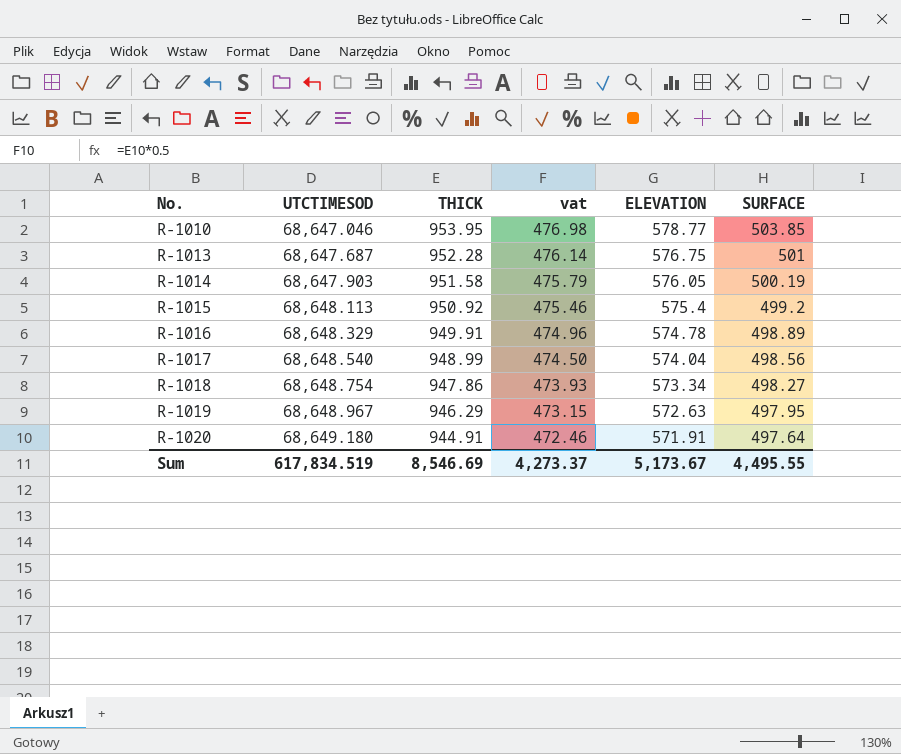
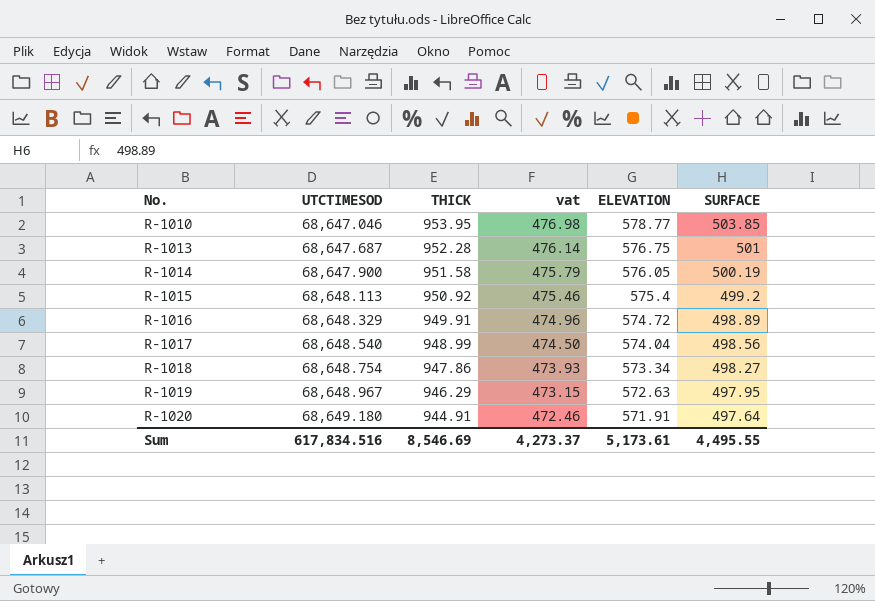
R-1014 | UTCTIMESOD: 68,647.903 -> 68,647.900
R-1016 | ELEVATION: 574.78 -> 574.72
Sum | UTCTIMESOD: 617,834.519 -> 617,834.516
Sum | ELEVATION: 5,173.67 -> 5,173.61

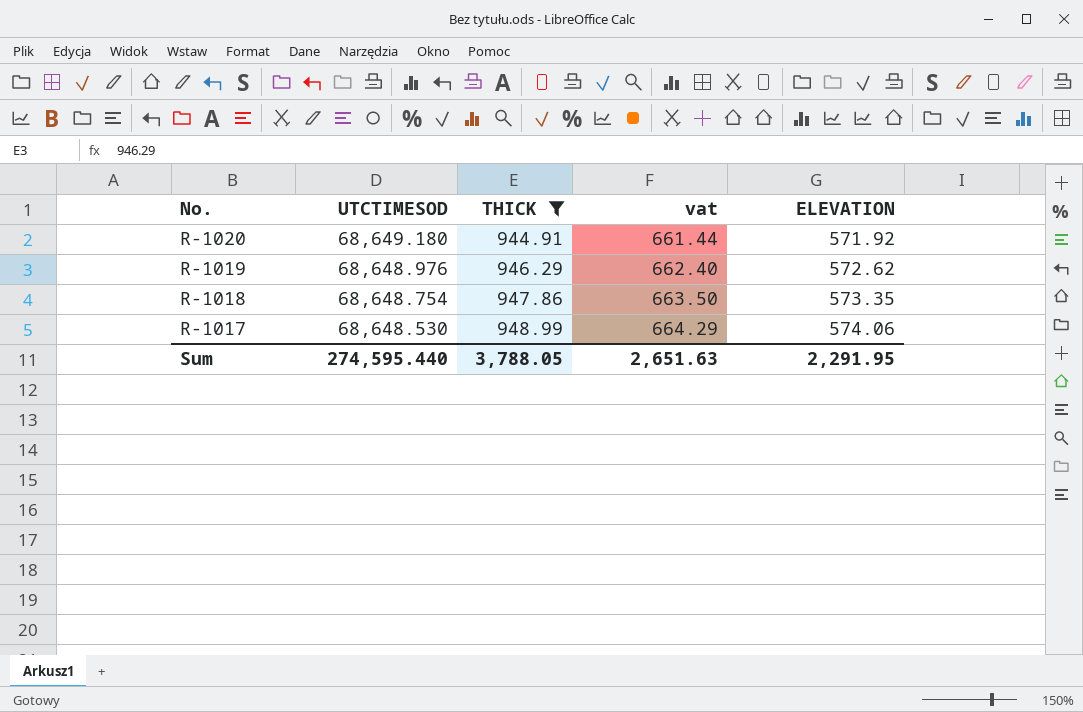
filter: none -> THICK <= 948.99
row order: No. ascending -> No. descending
column SURFACE | position: 6 -> none
column vat | formula: [THICK] * 0.5 -> [THICK] * 0.7
R-1020 | ELEVATION: 571.91 -> 571.92
R-1019 | UTCTIMESOD: 68,648.967 -> 68,648.976
R-1019 | ELEVATION: 572.63 -> 572.62
R-1018 | ELEVATION: 573.34 -> 573.35
R-1017 | UTCTIMESOD: 68,648.540 -> 68,648.530
R-1017 | ELEVATION: 574.04 -> 574.06
Sum | UTCTIMESOD: 617,834.516 -> 274,595.440
Sum | THICK: 8,546.69 -> 3,788.05
Sum | vat: 4,273.37 -> 2,651.63
Sum | ELEVATION: 5,173.61 -> 2,291.95

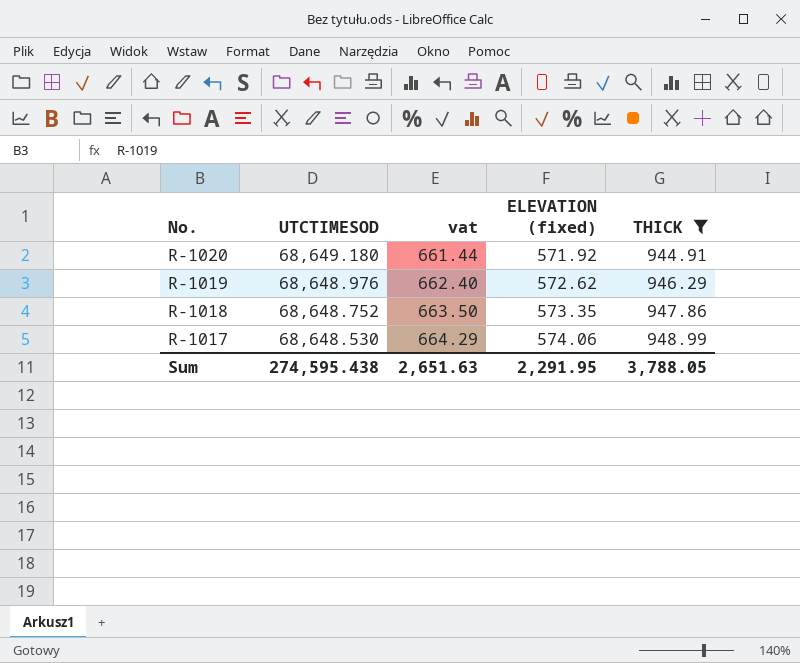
column name: ELEVATION -> ELEVATION (fixed)
column THICK | position: 3 -> 5
R-1018 | UTCTIMESOD: 68,648.754 -> 68,648.752
Sum | UTCTIMESOD: 274,595.440 -> 274,595.438

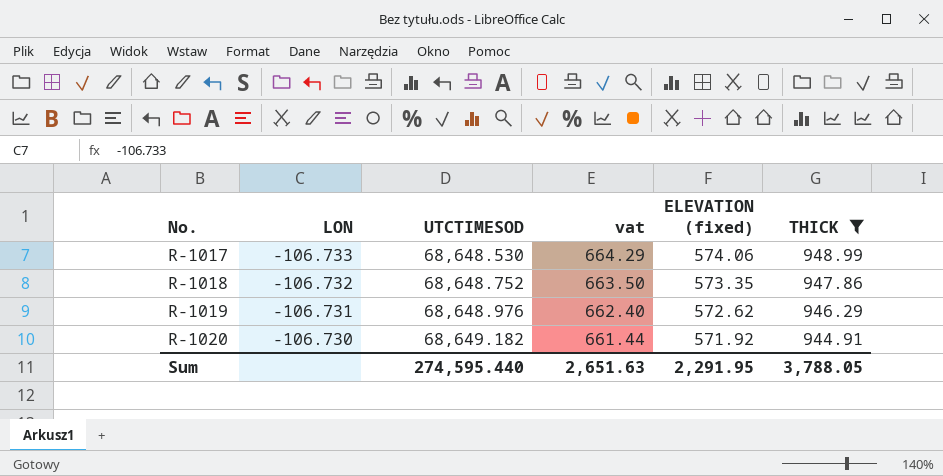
row order: No. descending -> No. ascending
column LON | position: none -> 2
R-1020 | UTCTIMESOD: 68,649.180 -> 68,649.182
Sum | UTCTIMESOD: 274,595.438 -> 274,595.440

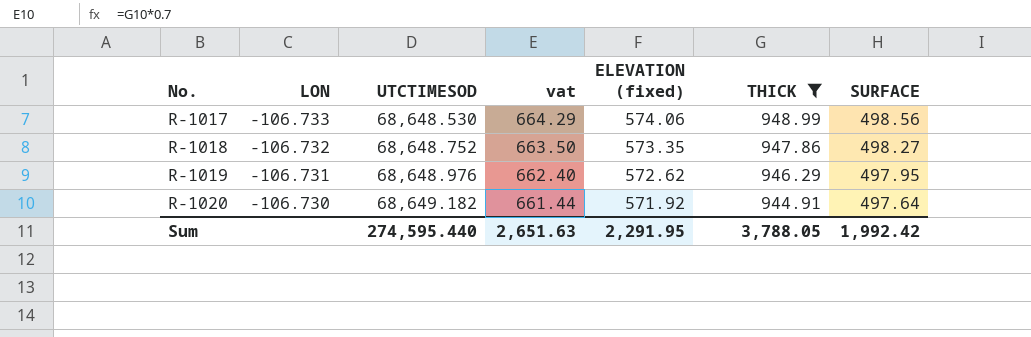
column SURFACE | position: none -> 7

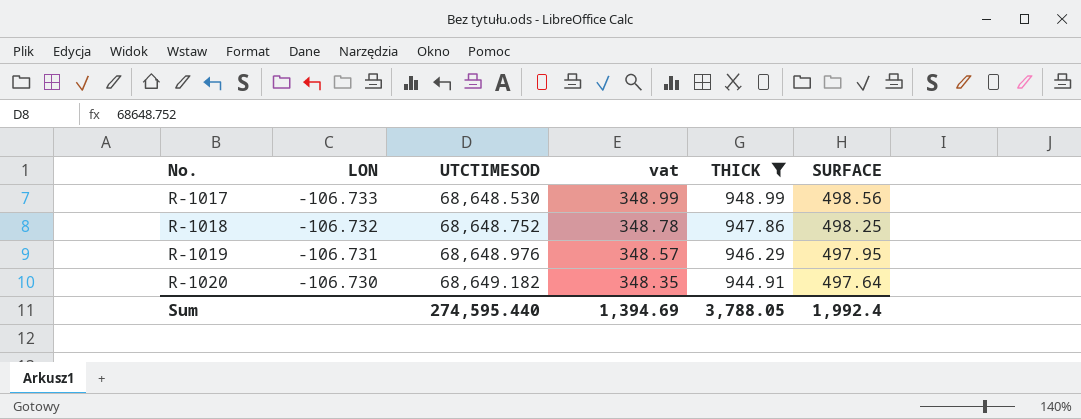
column ELEVATION (fixed) | position: 5 -> none
column vat | formula: [THICK] * 0.7 -> [SURFACE] * 0.7
R-1018 | SURFACE: 498.27 -> 498.25
Sum | vat: 2,651.63 -> 1,394.69
Sum | SURFACE: 1,992.42 -> 1,992.4

